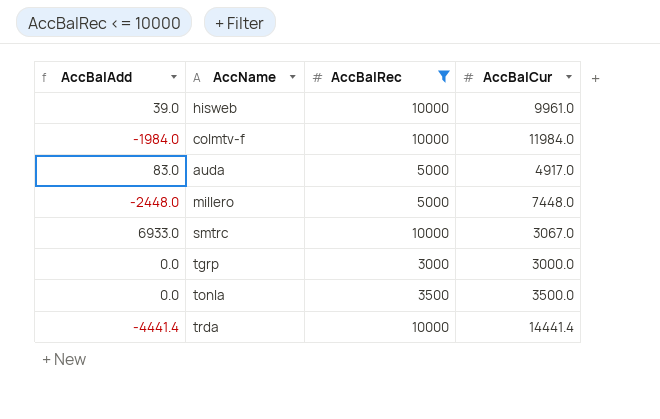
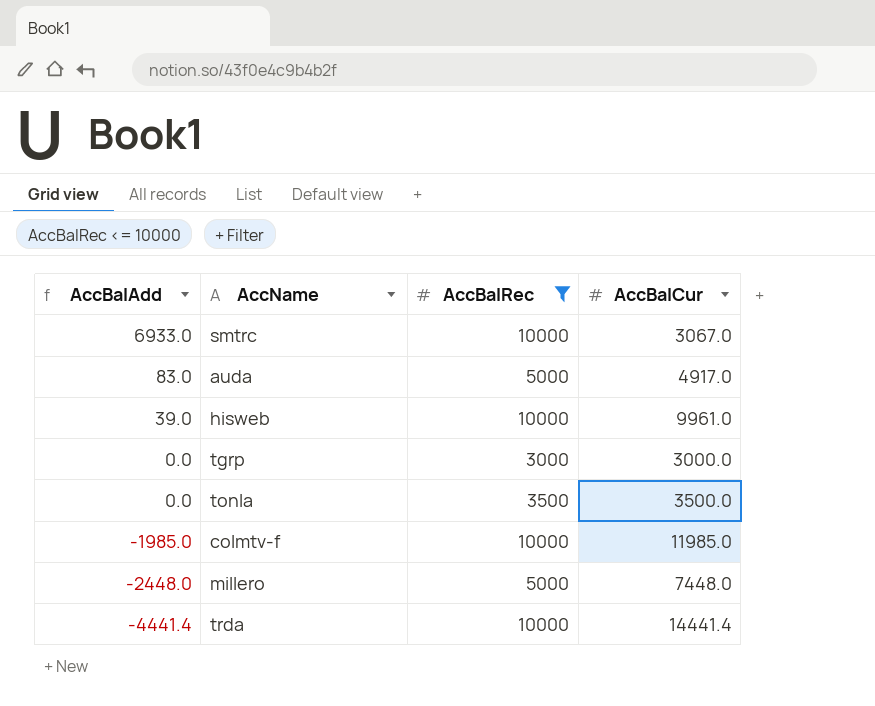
row order: none -> AccBalAdd descending
colmtv-f | AccBalAdd: -1984.0 -> -1985.0
colmtv-f | AccBalCur: 11984.0 -> 11985.0

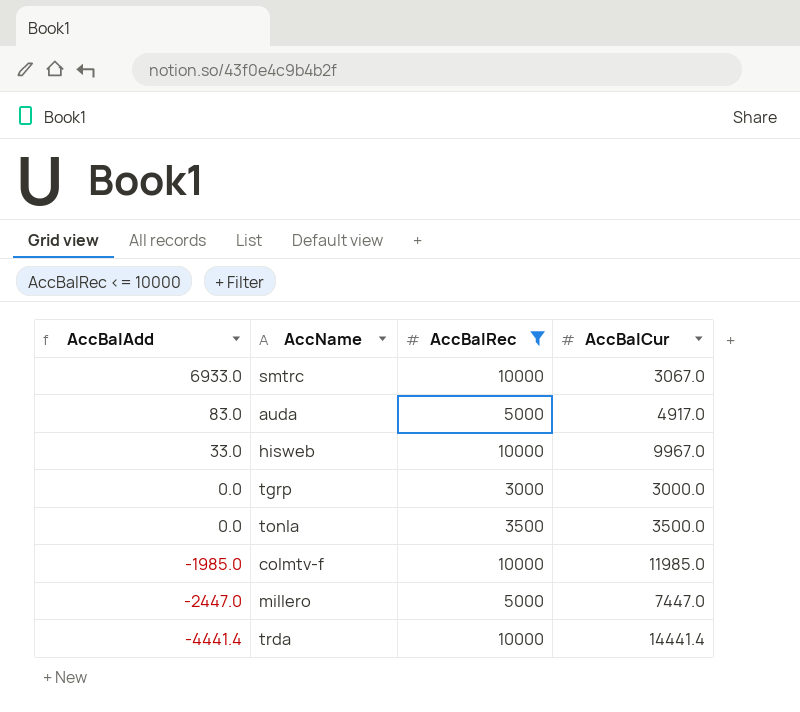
hisweb | AccBalAdd: 39.0 -> 33.0
hisweb | AccBalCur: 9961.0 -> 9967.0
millero | AccBalAdd: -2448.0 -> -2447.0
millero | AccBalCur: 7448.0 -> 7447.0

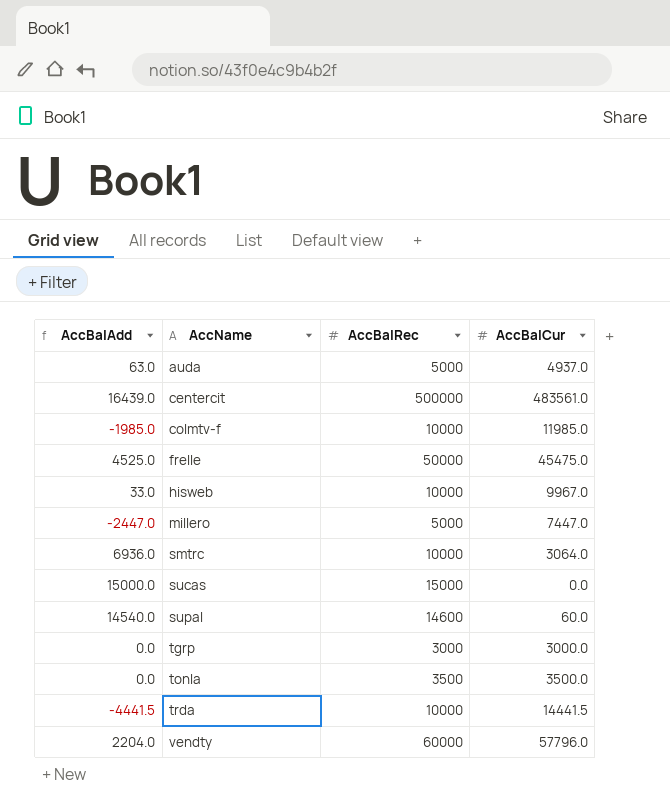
filter: AccBalRec <= 10000 -> none
row order: AccBalAdd descending -> AccName ascending
auda | AccBalAdd: 83.0 -> 63.0
auda | AccBalCur: 4917.0 -> 4937.0
smtrc | AccBalAdd: 6933.0 -> 6936.0
smtrc | AccBalCur: 3067.0 -> 3064.0
trda | AccBalAdd: -4441.4 -> -4441.5
trda | AccBalCur: 14441.4 -> 14441.5

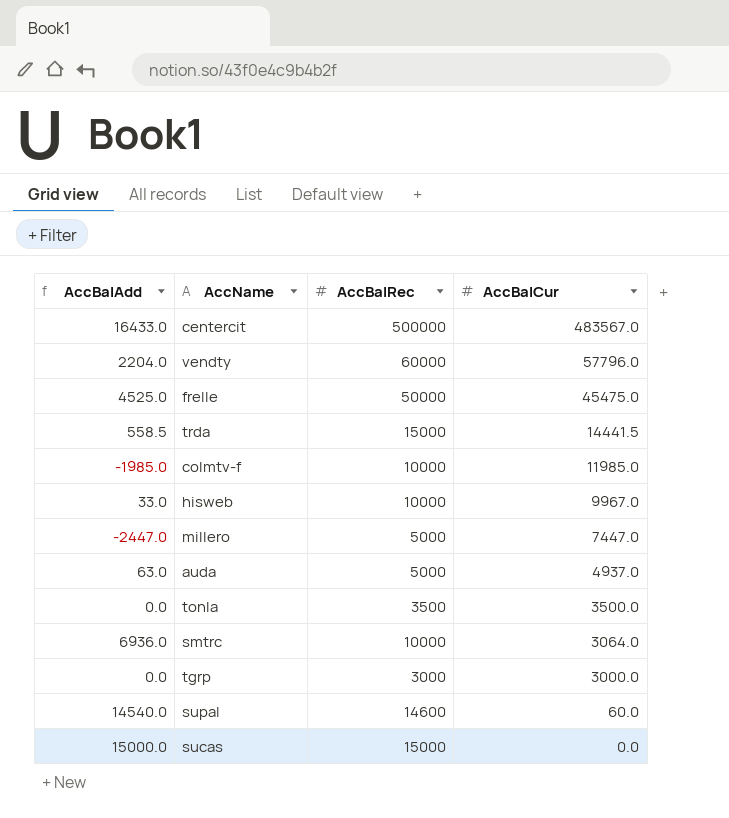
row order: AccName ascending -> AccBalCur descending
centercit | AccBalAdd: 16439.0 -> 16433.0
centercit | AccBalCur: 483561.0 -> 483567.0
trda | AccBalAdd: -4441.5 -> 558.5
trda | AccBalRec: 10000 -> 15000

